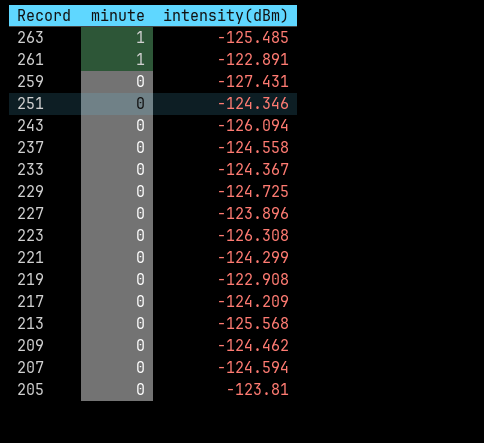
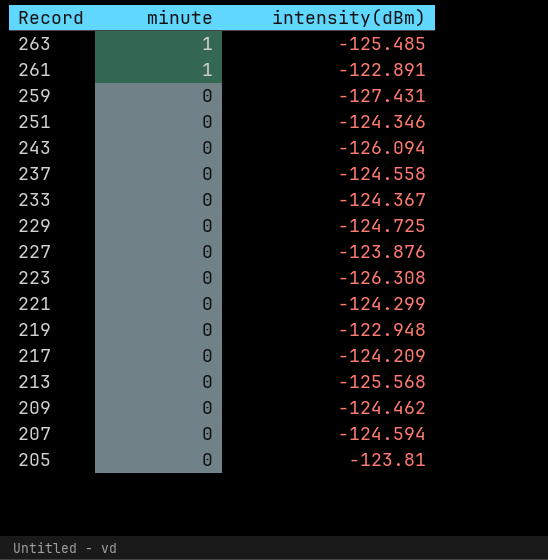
227 | intensity(dBm): -123.896 -> -123.876
219 | intensity(dBm): -122.908 -> -122.948

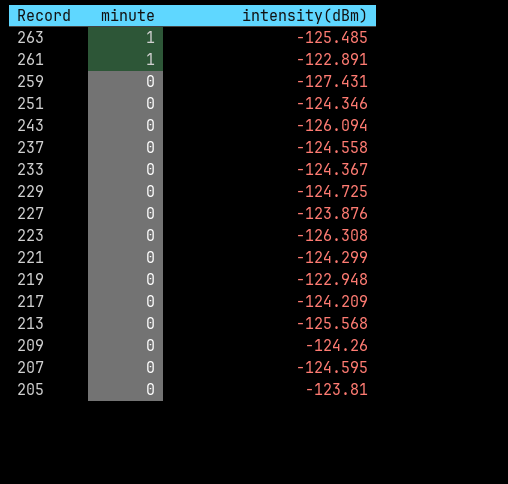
209 | intensity(dBm): -124.462 -> -124.26
207 | intensity(dBm): -124.594 -> -124.595

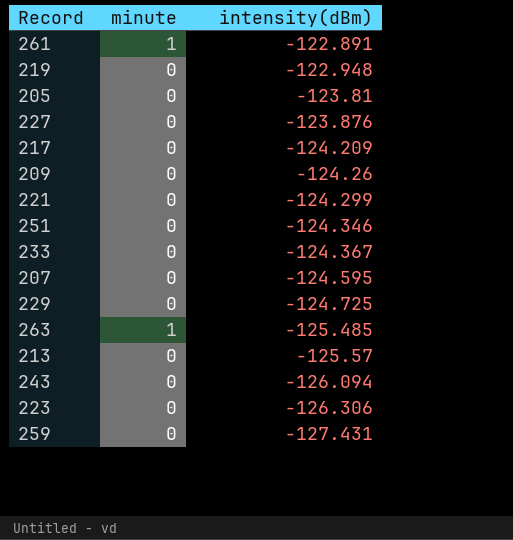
row order: Record descending -> intensity(dBm) descending
row 237: 0 | -124.558 -> none
213 | intensity(dBm): -125.568 -> -125.57
223 | intensity(dBm): -126.308 -> -126.306

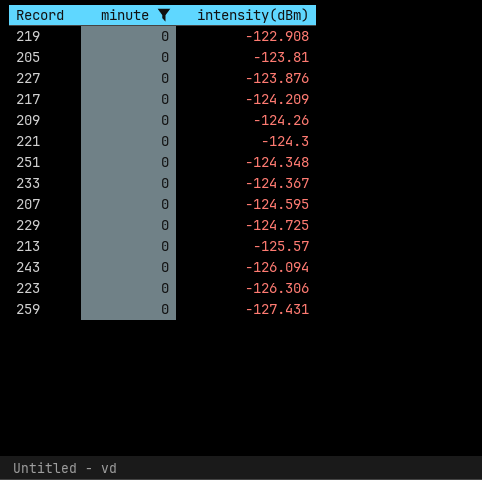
filter: none -> minute = 0
219 | intensity(dBm): -122.948 -> -122.908
221 | intensity(dBm): -124.299 -> -124.3
251 | intensity(dBm): -124.346 -> -124.348

